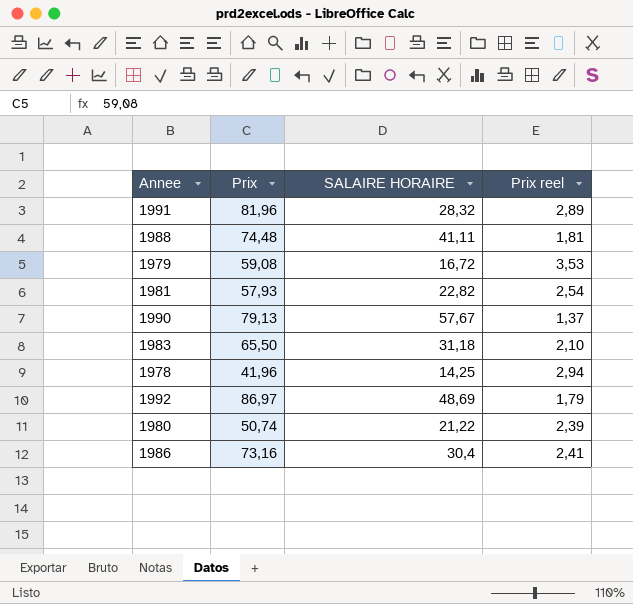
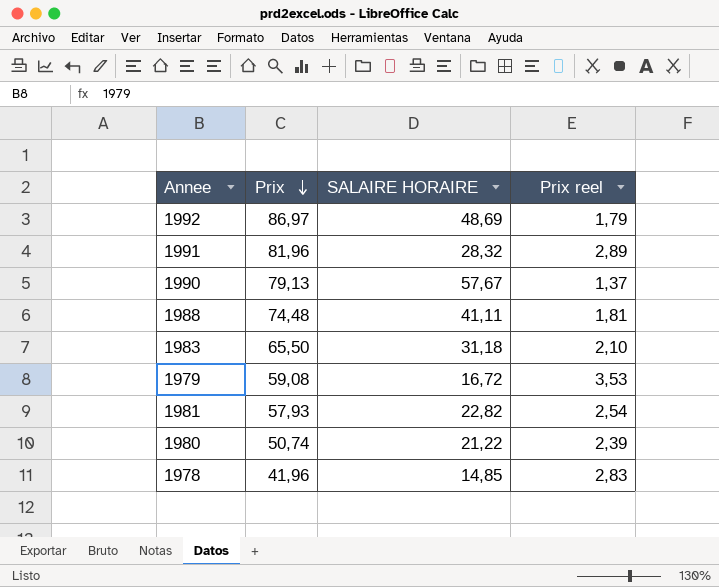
row order: none -> Prix descending
row 1986: 73,16 | 30,4 | 2,41 -> none
1978 | SALAIRE HORAIRE: 14,25 -> 14,85
1978 | Prix reel: 2,94 -> 2,83

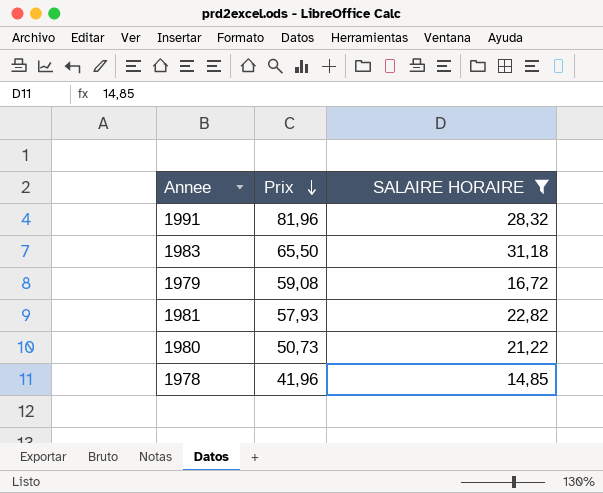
filter: none -> SALAIRE HORAIRE <= 31,18
column Prix reel | formula: [Prix] / [SALAIRE HORAIRE] -> none
1980 | Prix: 50,74 -> 50,73

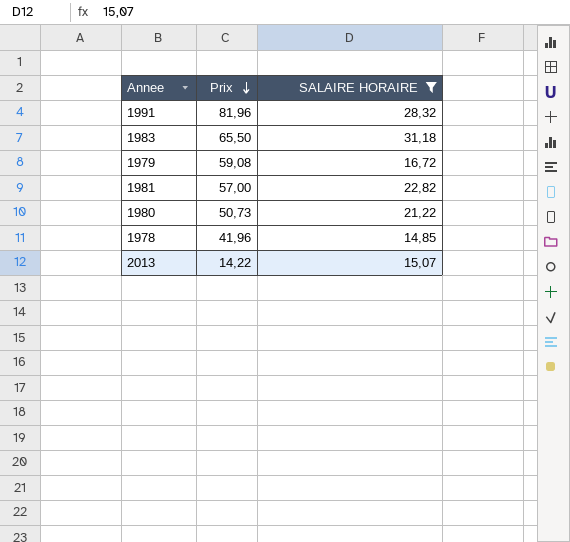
1981 | Prix: 57,93 -> 57,00
row 2013: none -> 14,22 | 15,07

